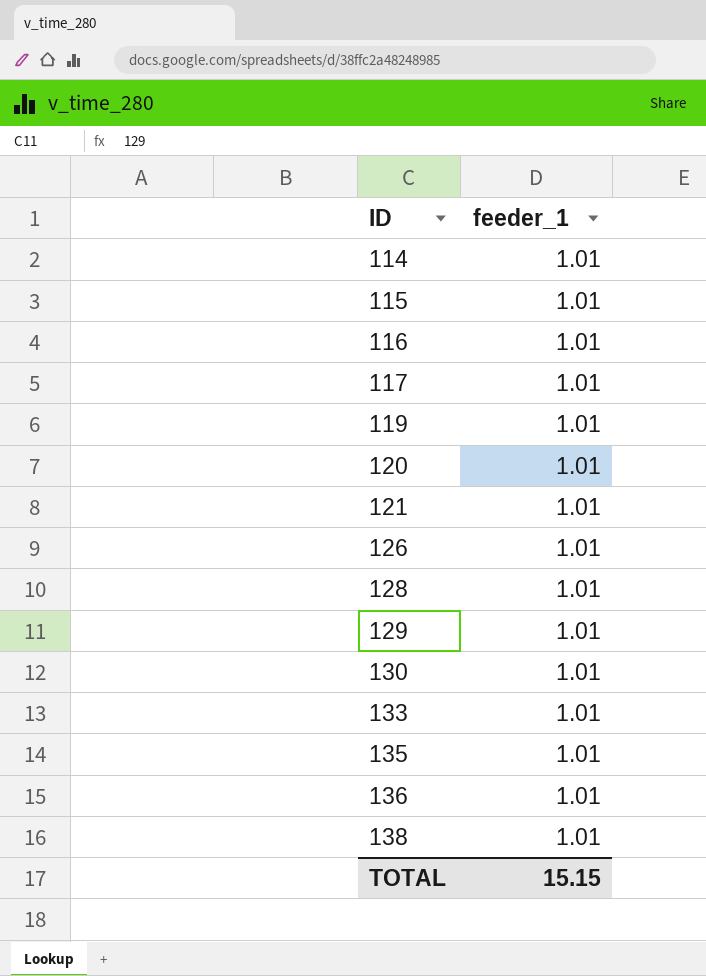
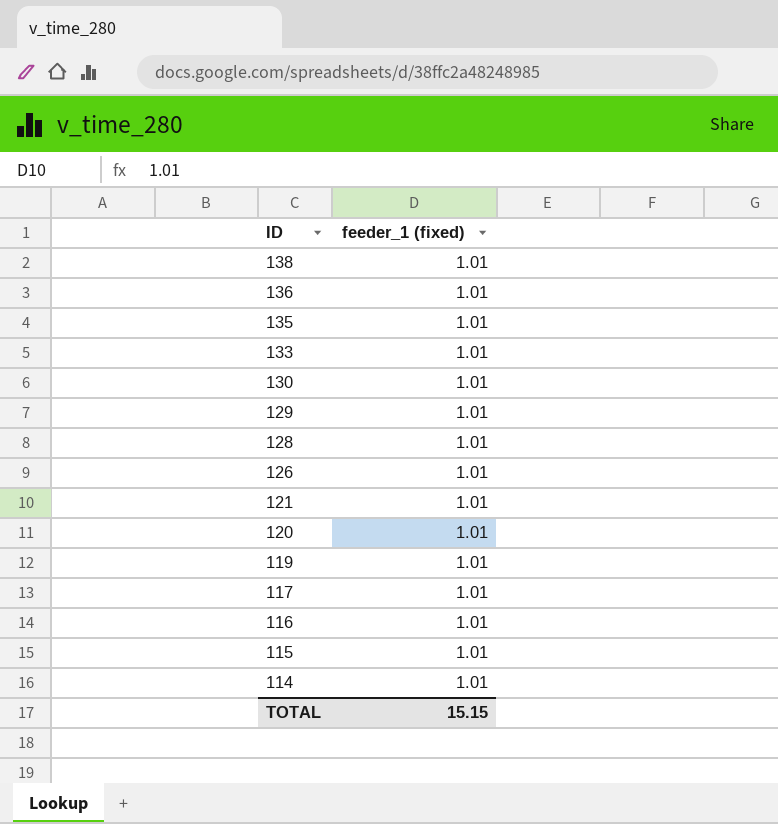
row order: ID ascending -> ID descending
column name: feeder_1 -> feeder_1 (fixed)

